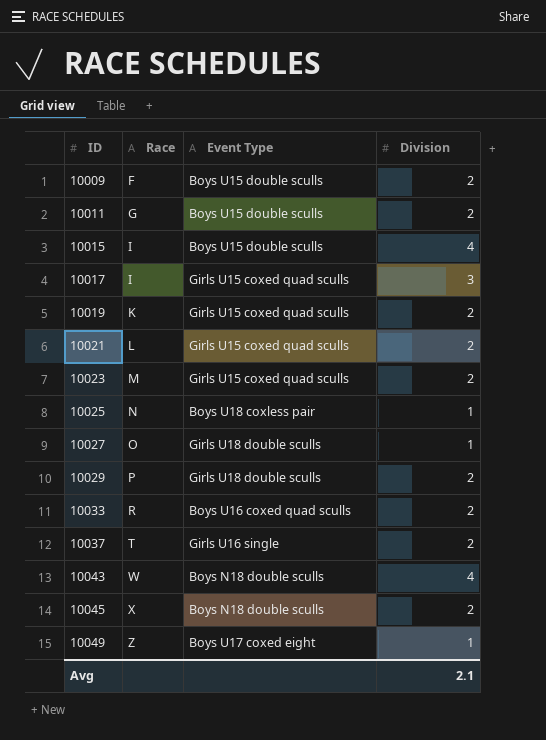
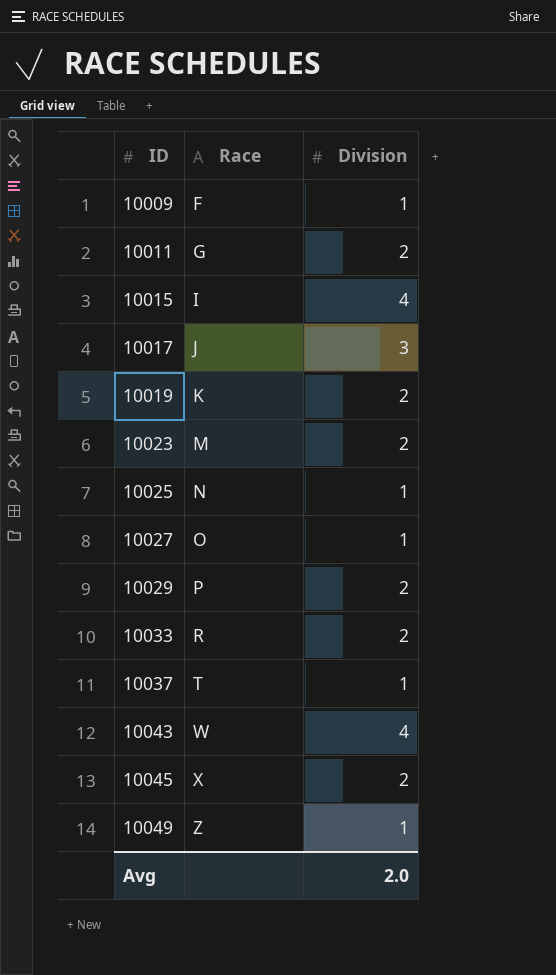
column Event Type | position: 3 -> none
row 10021: L | Girls U15 coxed quad sculls | 2 -> none
10009 | Division: 2 -> 1
10017 | Race: I -> J
10037 | Division: 2 -> 1
Avg | Division: 2.1 -> 2.0

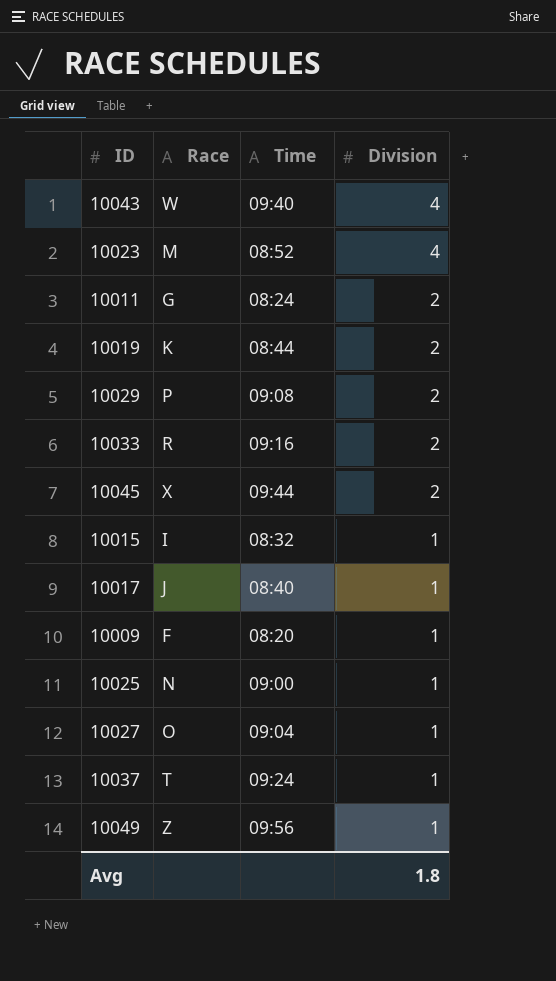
row order: ID ascending -> Division descending
column Time | position: none -> 3
10023 | Division: 2 -> 4
10015 | Division: 4 -> 1
10017 | Division: 3 -> 1
Avg | Division: 2.0 -> 1.8

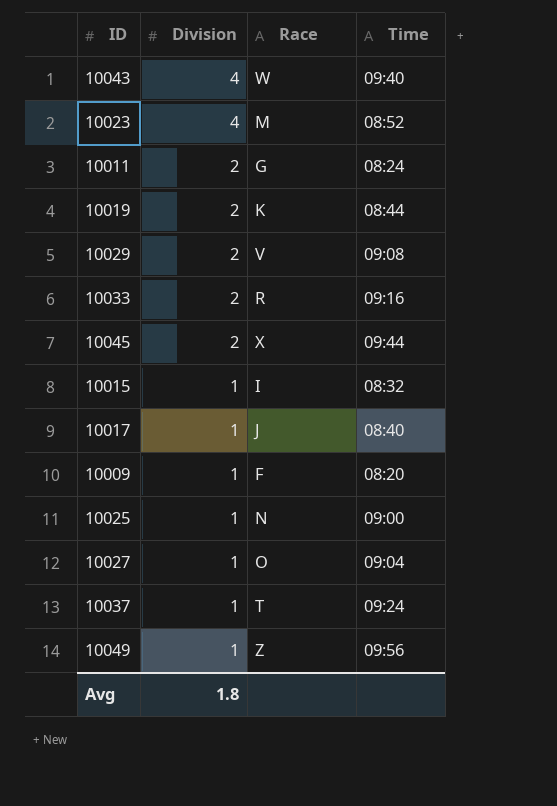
column Division | position: 4 -> 2
10029 | Race: P -> V

